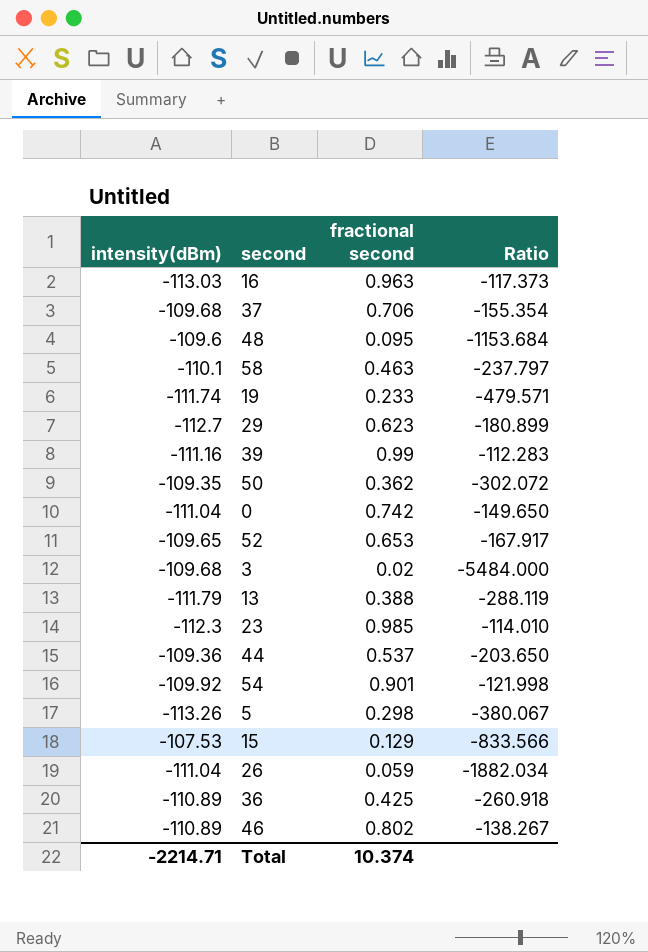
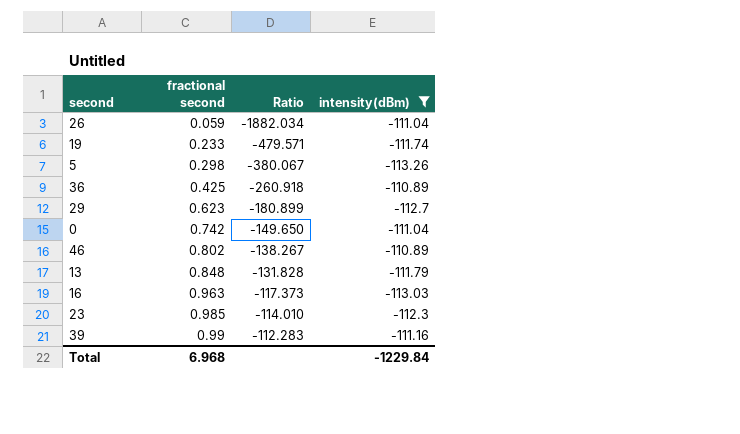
filter: none -> intensity(dBm) <= -110.89
row order: none -> fractional second ascending
column intensity(dBm) | position: 1 -> 4
13 | fractional second: 0.388 -> 0.848
13 | Ratio: -288.119 -> -131.828
Total | fractional second: 10.374 -> 6.968
Total | intensity(dBm): -2214.71 -> -1229.84

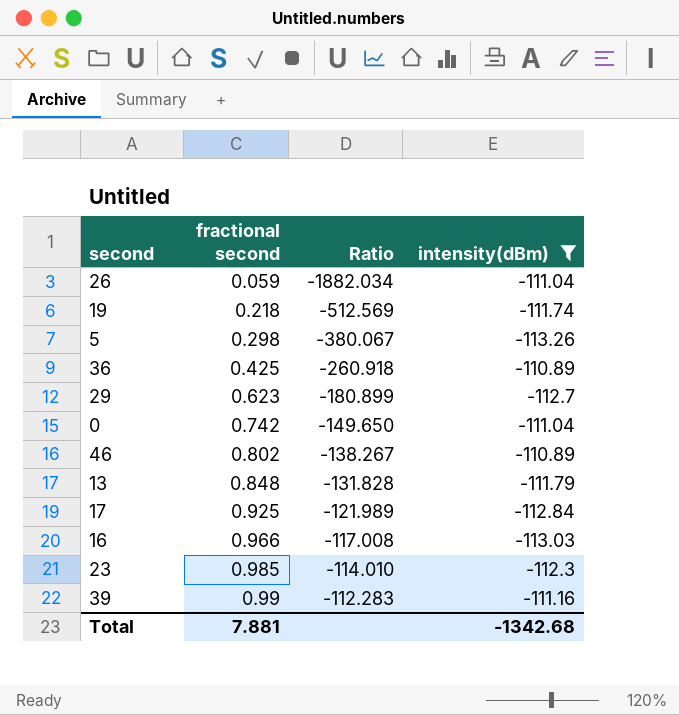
19 | fractional second: 0.233 -> 0.218
19 | Ratio: -479.571 -> -512.569
row 17: none -> 0.925 | -121.989 | -112.84
16 | fractional second: 0.963 -> 0.966
16 | Ratio: -117.373 -> -117.008
Total | fractional second: 6.968 -> 7.881
Total | intensity(dBm): -1229.84 -> -1342.68

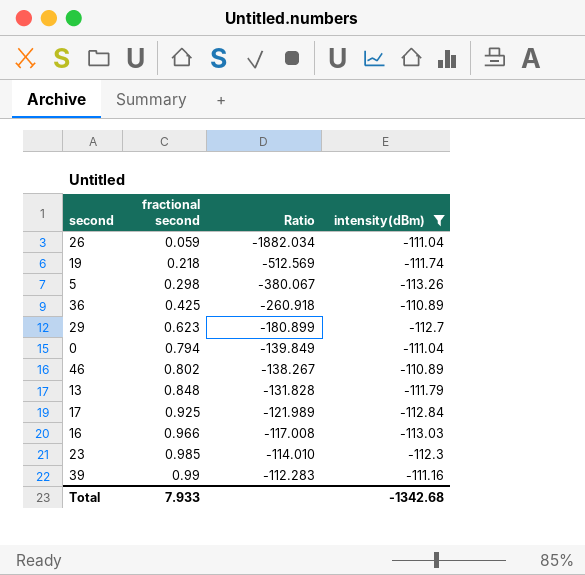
0 | fractional second: 0.742 -> 0.794
0 | Ratio: -149.650 -> -139.849
Total | fractional second: 7.881 -> 7.933

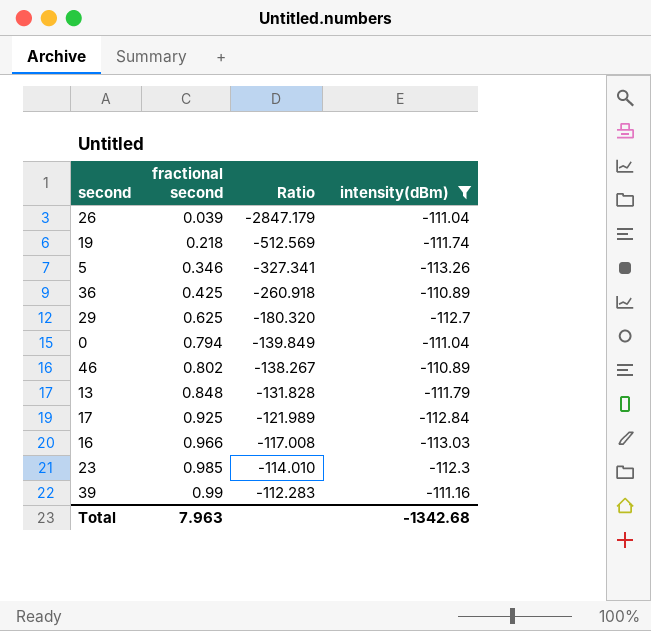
26 | fractional second: 0.059 -> 0.039
26 | Ratio: -1882.034 -> -2847.179
5 | fractional second: 0.298 -> 0.346
5 | Ratio: -380.067 -> -327.341
29 | fractional second: 0.623 -> 0.625
29 | Ratio: -180.899 -> -180.320
Total | fractional second: 7.933 -> 7.963

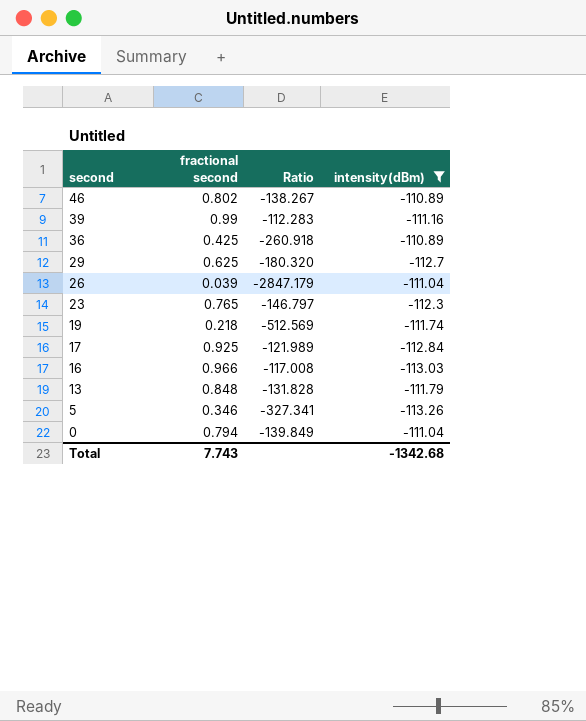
row order: fractional second ascending -> second descending
23 | fractional second: 0.985 -> 0.765
23 | Ratio: -114.010 -> -146.797
Total | fractional second: 7.963 -> 7.743

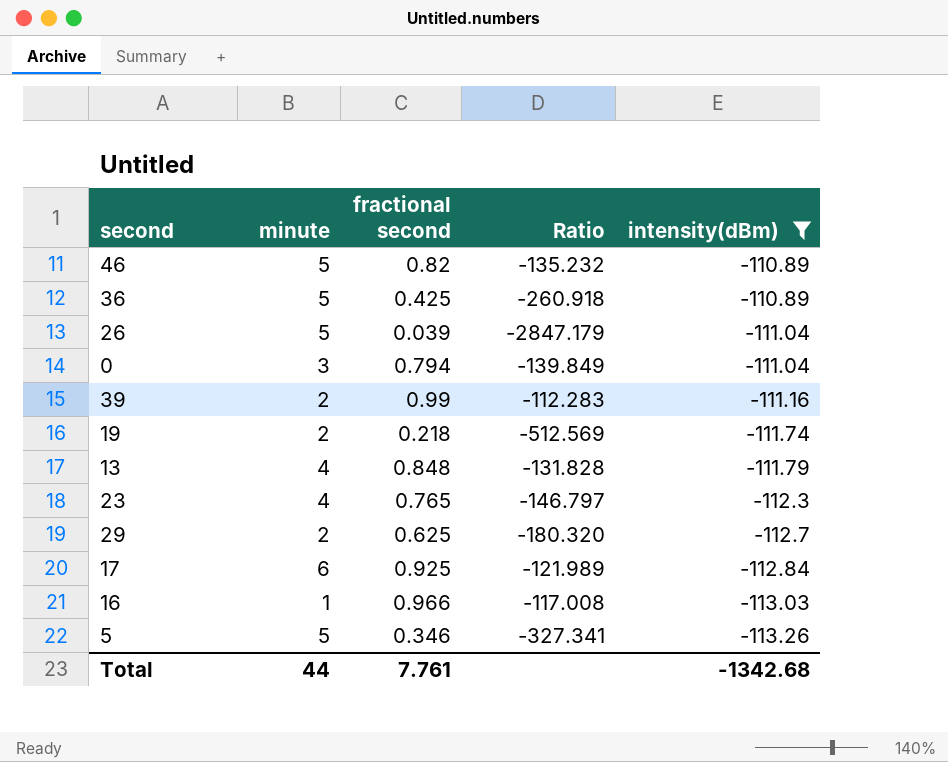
row order: second descending -> intensity(dBm) descending
column minute | position: none -> 2
46 | fractional second: 0.802 -> 0.82
46 | Ratio: -138.267 -> -135.232
Total | fractional second: 7.743 -> 7.761

